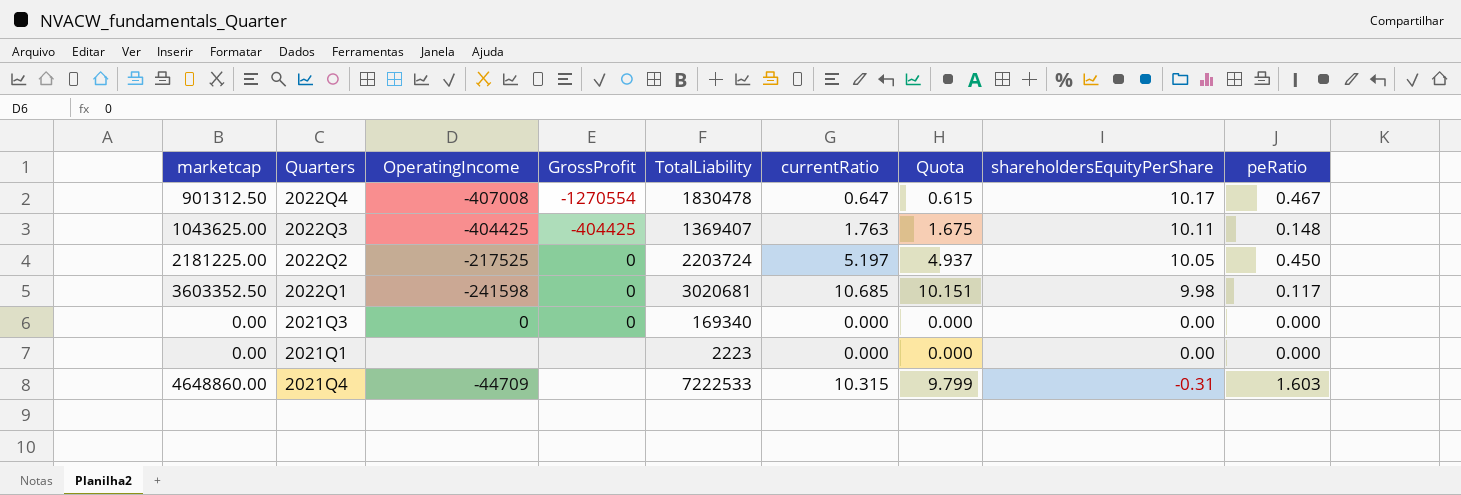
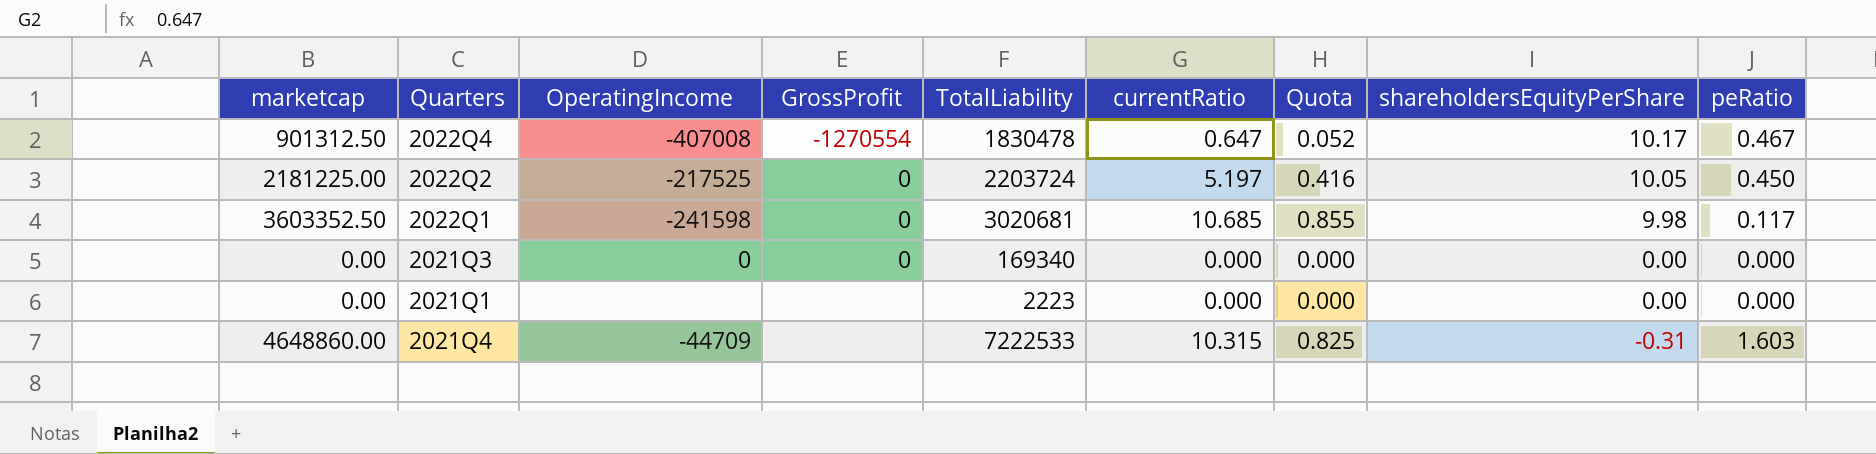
column Quota | formula: [currentRatio] * 0.95 -> [currentRatio] * 0.08
row 2022Q3: 1043625.00 | -404425 | -404425 | 1369407 | 1.763 | 1.675 | 10.11 | 0.148 -> none

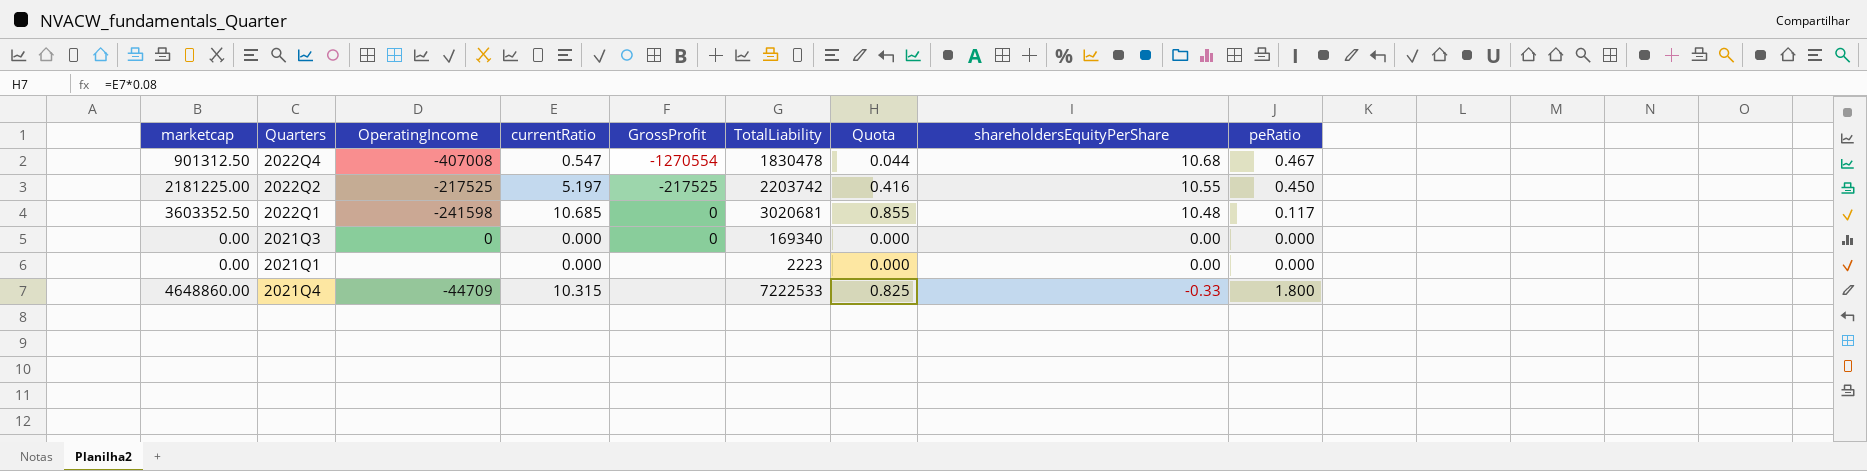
column currentRatio | position: 6 -> 4
2022Q4 | currentRatio: 0.647 -> 0.547
2022Q4 | Quota: 0.052 -> 0.044
2022Q4 | shareholdersEquityPerShare: 10.17 -> 10.68
2022Q2 | GrossProfit: 0 -> -217525
2022Q2 | TotalLiability: 2203724 -> 2203742
2022Q2 | shareholdersEquityPerShare: 10.05 -> 10.55
2022Q1 | shareholdersEquityPerShare: 9.98 -> 10.48
2021Q4 | shareholdersEquityPerShare: -0.31 -> -0.33
2021Q4 | peRatio: 1.603 -> 1.800

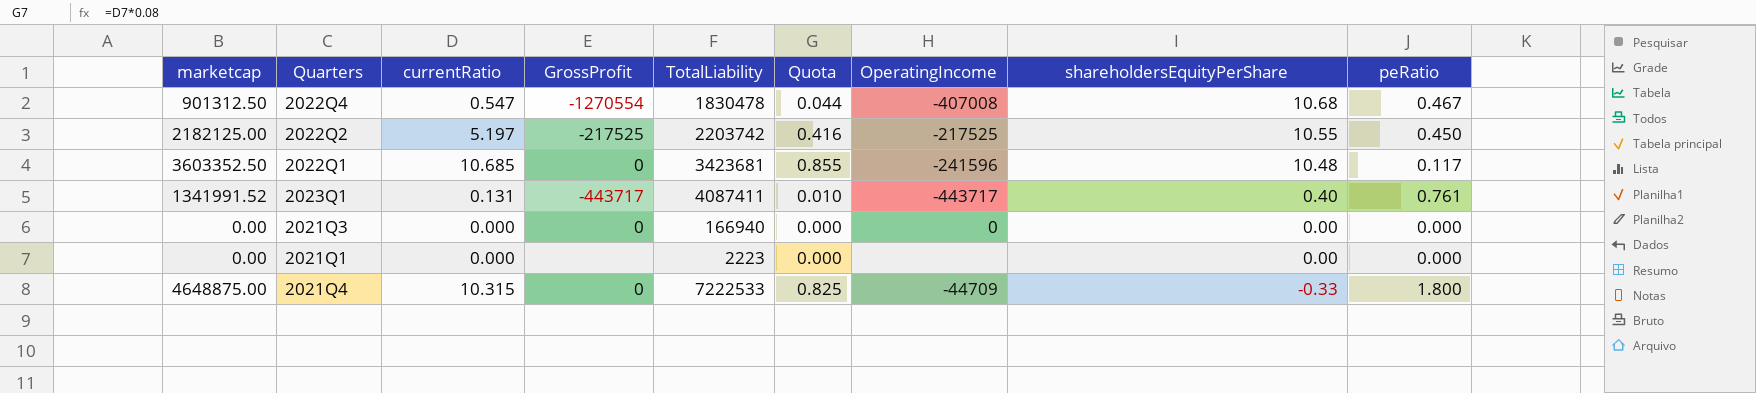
column OperatingIncome | position: 3 -> 7
2022Q2 | marketcap: 2181225.00 -> 2182125.00
2022Q1 | TotalLiability: 3020681 -> 3423681
2022Q1 | OperatingIncome: -241598 -> -241596
row 2023Q1: none -> 1341991.52 | 0.131 | -443717 | 4087411 | 0.010 | -443717 | 0.40 | 0.761
2021Q3 | TotalLiability: 169340 -> 166940
2021Q4 | marketcap: 4648860.00 -> 4648875.00
2021Q4 | GrossProfit: none -> 0

